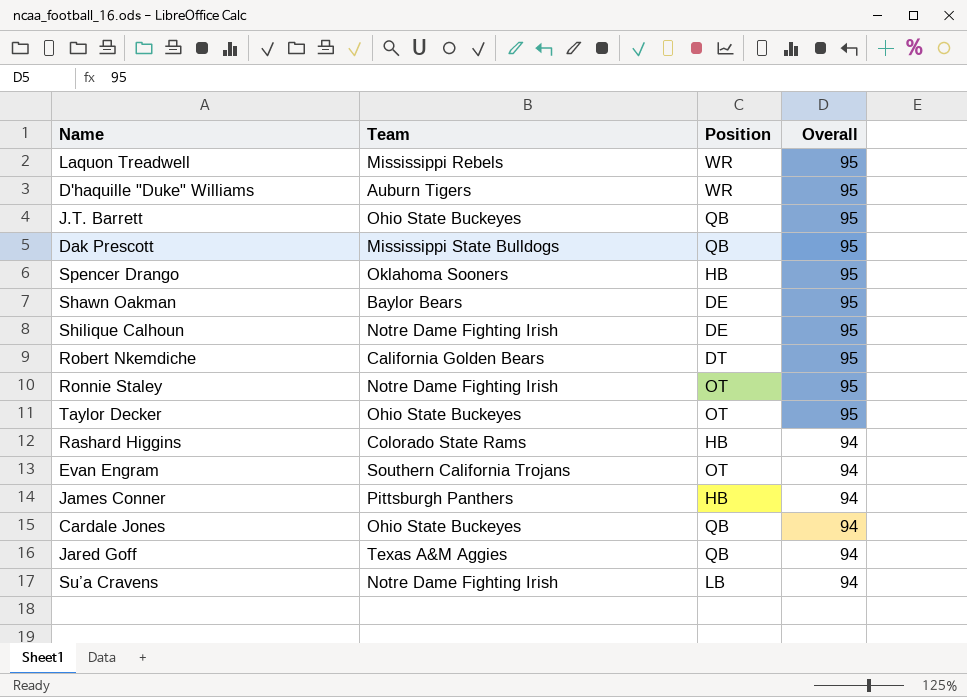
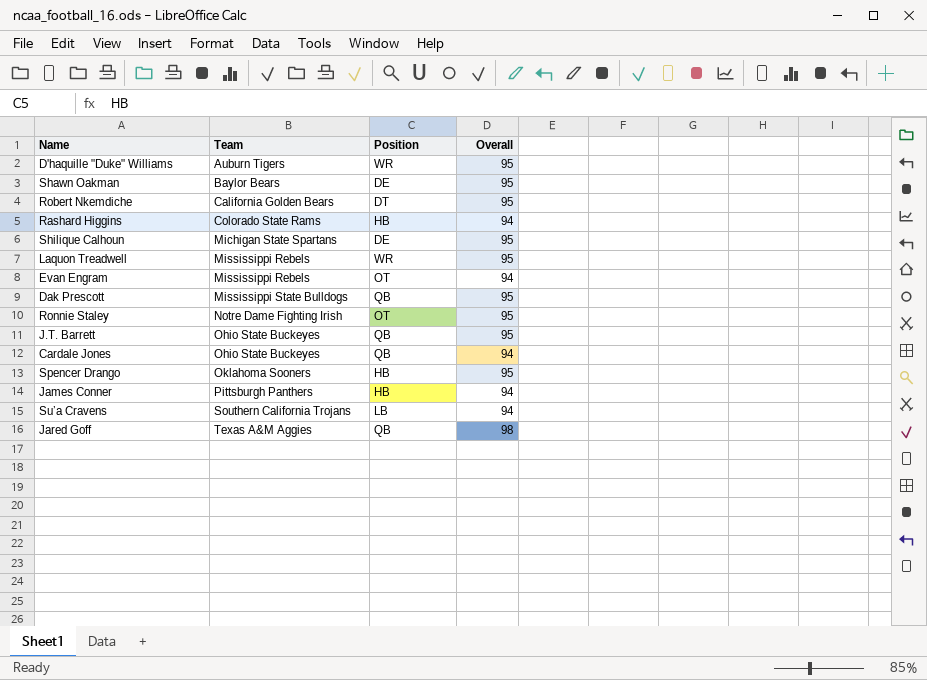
row order: Overall descending -> Team ascending
row Taylor Decker: Ohio State Buckeyes | OT | 95 -> none
Shilique Calhoun | Team: Notre Dame Fighting Irish -> Michigan State Spartans
Evan Engram | Team: Southern California Trojans -> Mississippi Rebels
Su’a Cravens | Team: Notre Dame Fighting Irish -> Southern California Trojans
Jared Goff | Overall: 94 -> 98

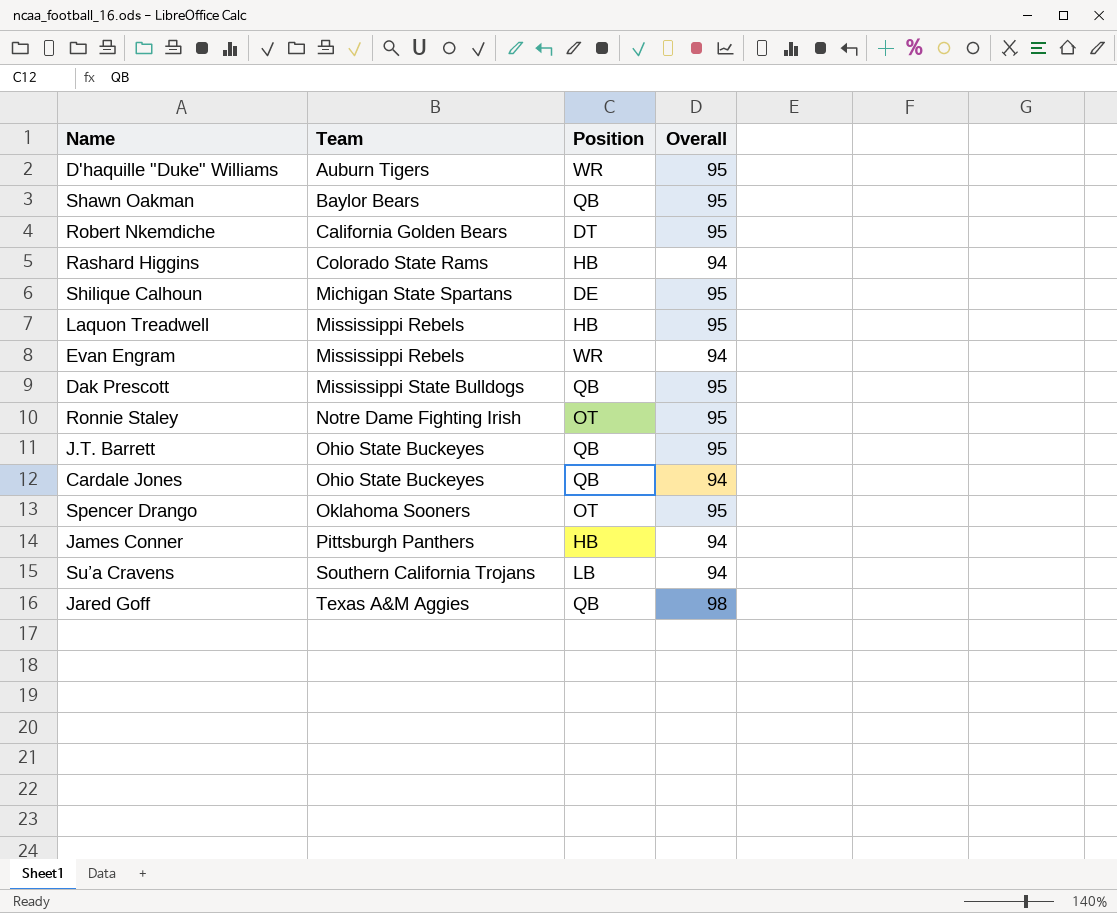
Shawn Oakman | Position: DE -> QB
Laquon Treadwell | Position: WR -> HB
Evan Engram | Position: OT -> WR
Spencer Drango | Position: HB -> OT

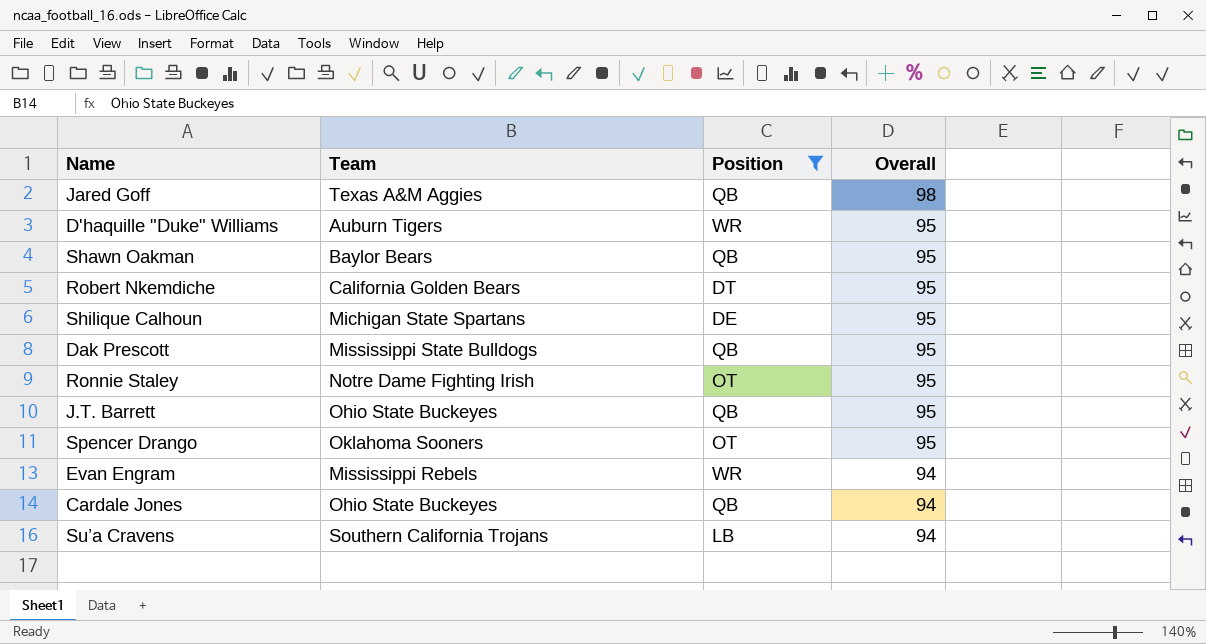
filter: none -> Position != HB
row order: Team ascending -> Overall descending

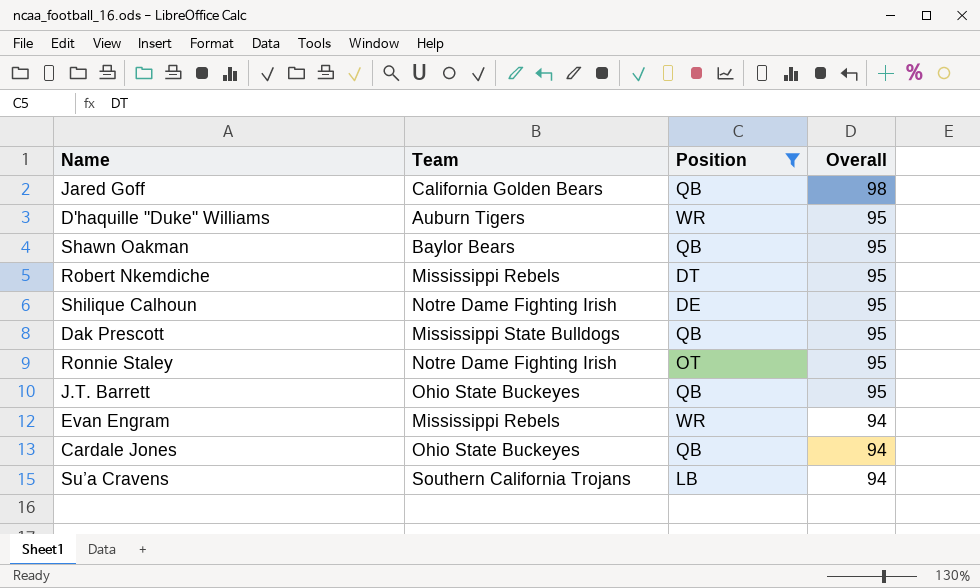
row Spencer Drango: Oklahoma Sooners | OT | 95 -> none
Jared Goff | Team: Texas A&M Aggies -> California Golden Bears
Robert Nkemdiche | Team: California Golden Bears -> Mississippi Rebels
Shilique Calhoun | Team: Michigan State Spartans -> Notre Dame Fighting Irish

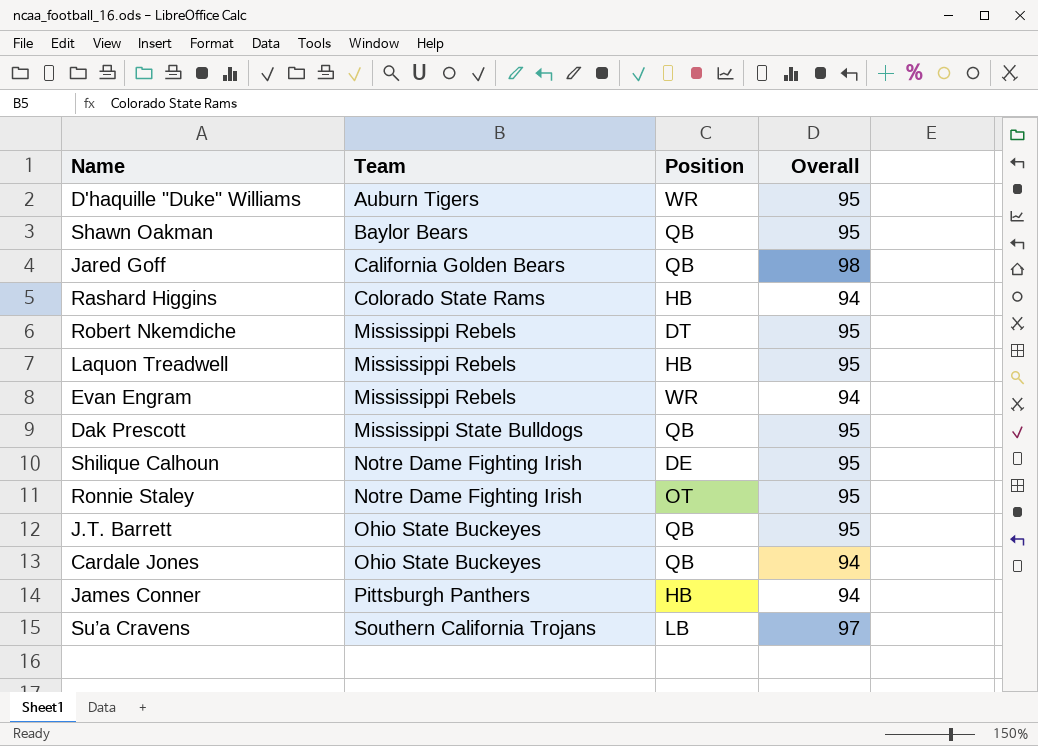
filter: Position != HB -> none
row order: Overall descending -> Team ascending
Su’a Cravens | Overall: 94 -> 97

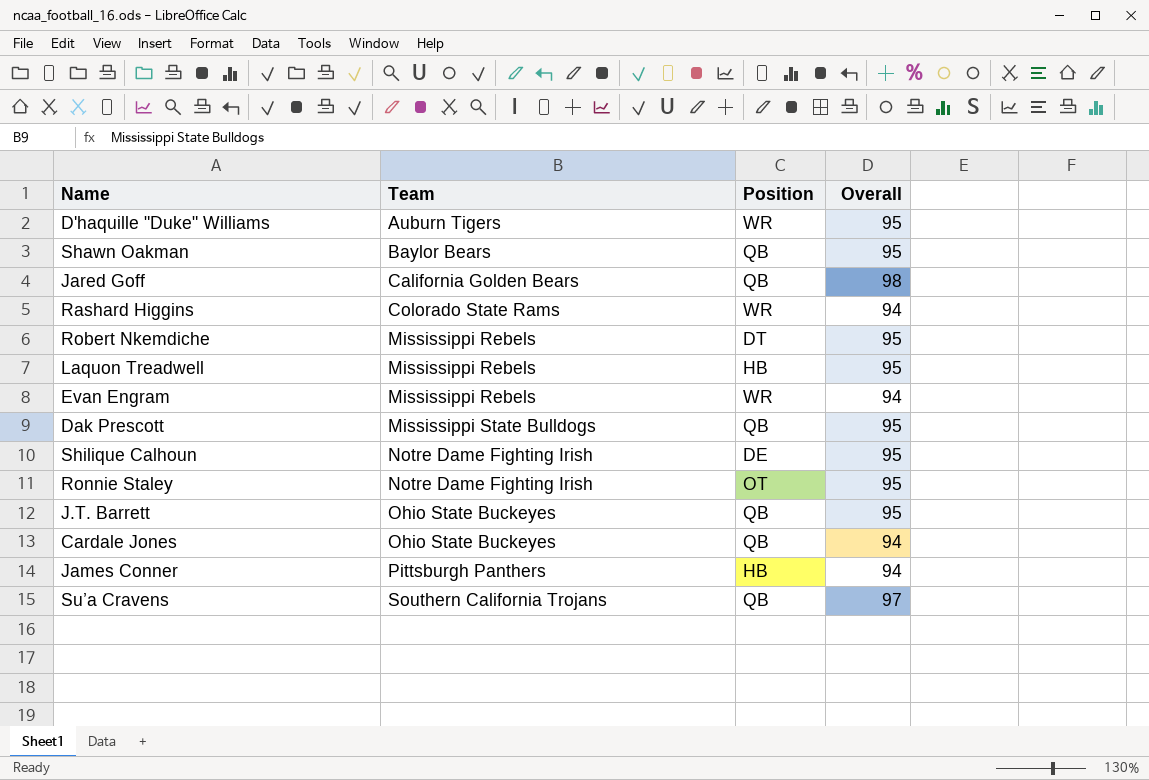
Rashard Higgins | Position: HB -> WR
Su’a Cravens | Position: LB -> QB

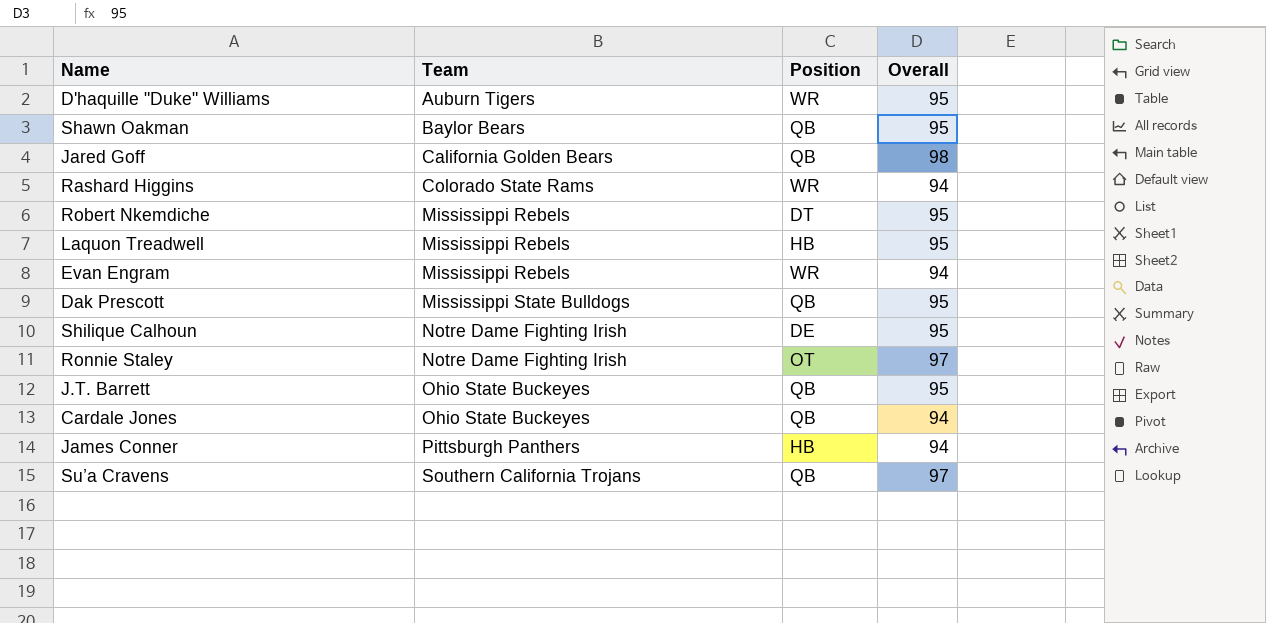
Ronnie Staley | Overall: 95 -> 97

